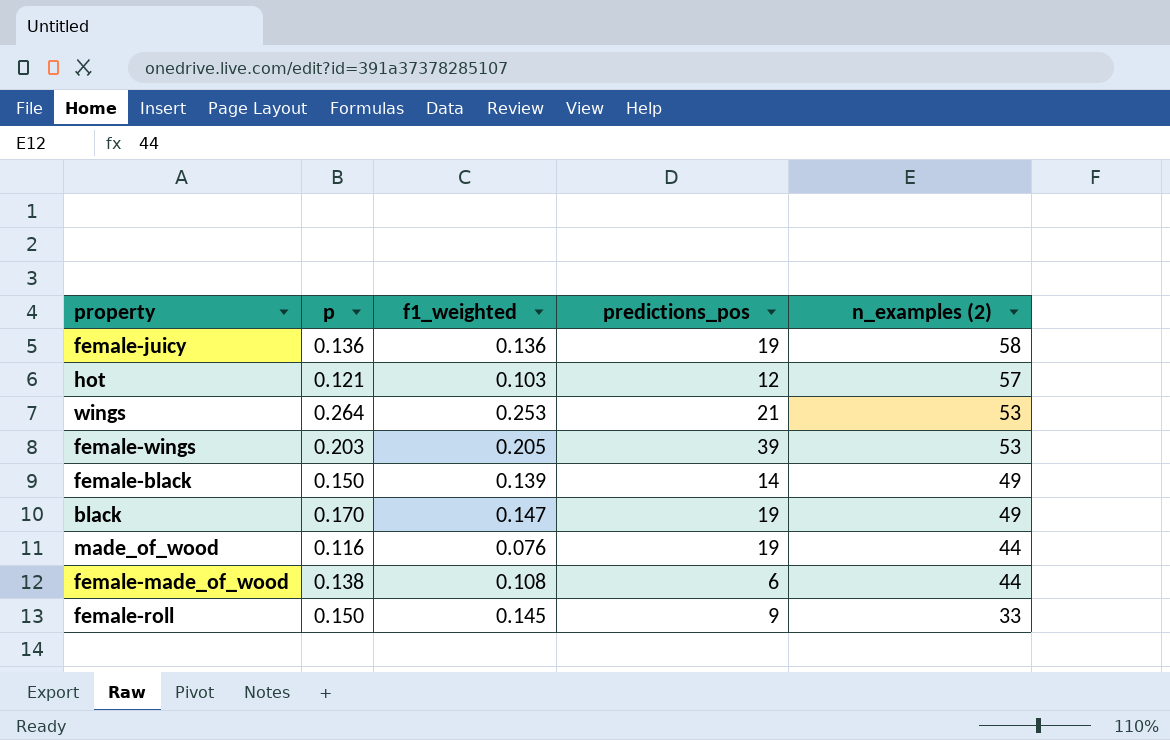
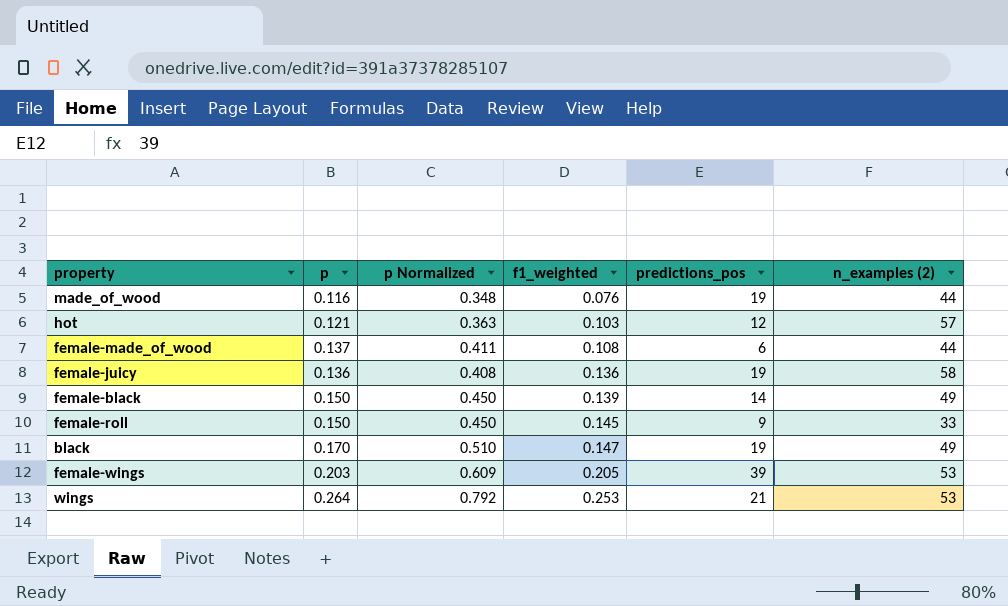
row order: n_examples (2) descending -> f1_weighted ascending
column p Normalized | formula: none -> [p] * 3
female-made_of_wood | p: 0.138 -> 0.137

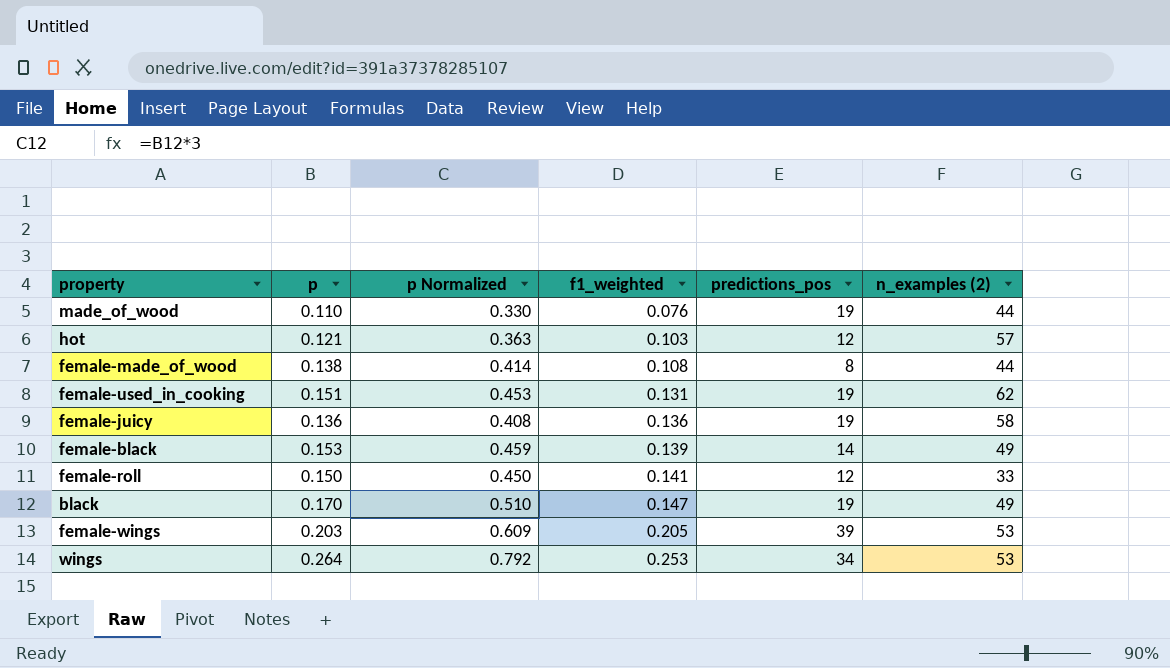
made_of_wood | p: 0.116 -> 0.110
made_of_wood | p Normalized: 0.348 -> 0.330
female-made_of_wood | p: 0.137 -> 0.138
female-made_of_wood | p Normalized: 0.411 -> 0.414
female-made_of_wood | predictions_pos: 6 -> 8
row female-used_in_cooking: none -> 0.151 | 0.453 | 0.131 | 19 | 62
female-black | p: 0.150 -> 0.153
female-black | p Normalized: 0.450 -> 0.459
female-roll | f1_weighted: 0.145 -> 0.141
female-roll | predictions_pos: 9 -> 12
wings | predictions_pos: 21 -> 34

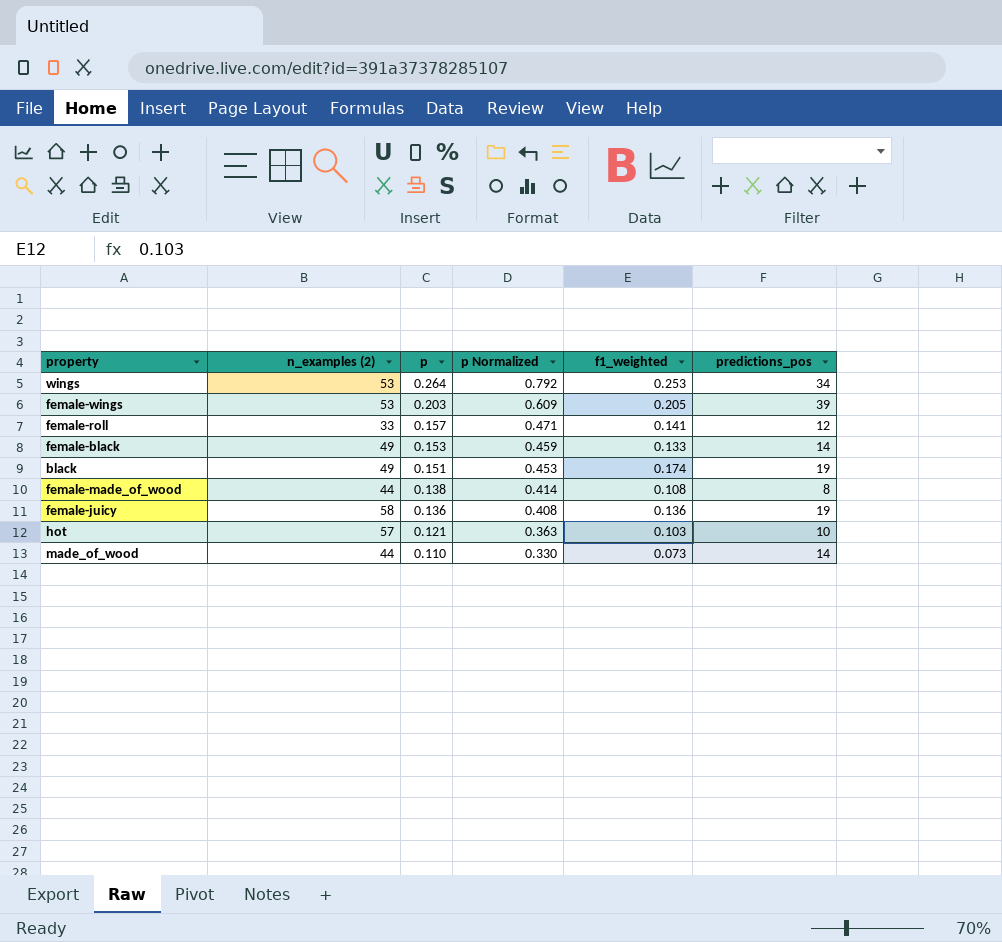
row order: f1_weighted ascending -> p descending
column n_examples (2) | position: 6 -> 2
row female-used_in_cooking: 0.151 | 0.453 | 0.131 | 19 | 62 -> none
female-roll | p: 0.150 -> 0.157
female-roll | p Normalized: 0.450 -> 0.471
female-black | f1_weighted: 0.139 -> 0.133
black | p: 0.170 -> 0.151
black | p Normalized: 0.510 -> 0.453
black | f1_weighted: 0.147 -> 0.174
hot | predictions_pos: 12 -> 10
made_of_wood | f1_weighted: 0.076 -> 0.073
made_of_wood | predictions_pos: 19 -> 14

